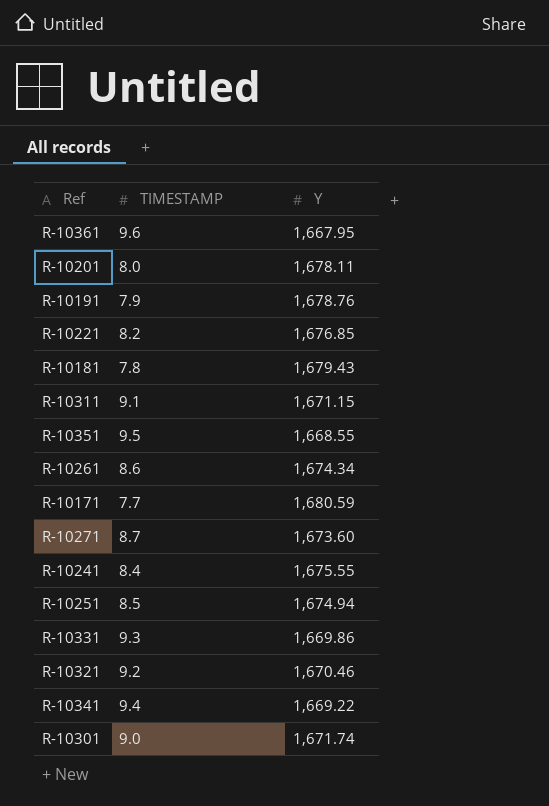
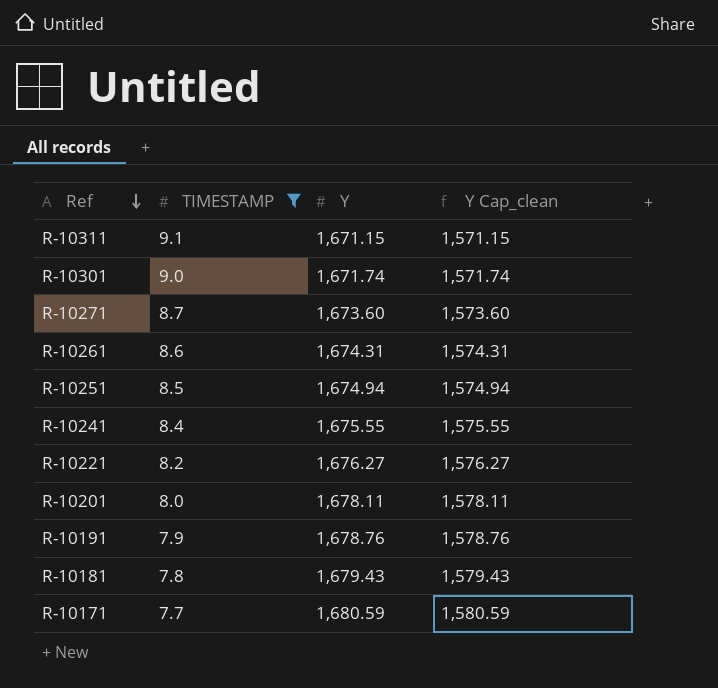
filter: none -> TIMESTAMP <= 9.1
row order: none -> Ref descending
column Y Cap_clean | formula: none -> [Y] - 100
R-10261 | Y: 1,674.34 -> 1,674.31
R-10221 | Y: 1,676.85 -> 1,676.27

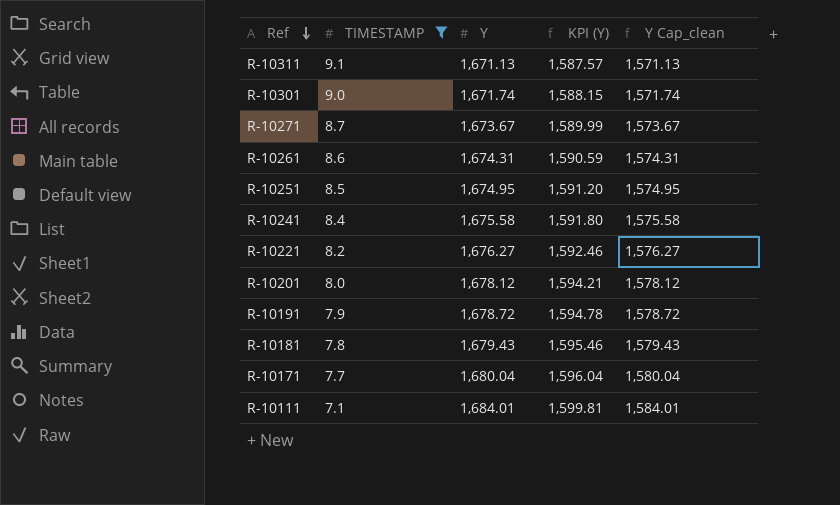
column KPI (Y) | formula: none -> [Y] * 0.95
R-10311 | Y: 1,671.15 -> 1,671.13
R-10311 | Y Cap_clean: 1,571.15 -> 1,571.13
R-10271 | Y: 1,673.60 -> 1,673.67
R-10271 | Y Cap_clean: 1,573.60 -> 1,573.67
R-10251 | Y: 1,674.94 -> 1,674.95
R-10251 | Y Cap_clean: 1,574.94 -> 1,574.95
R-10241 | Y: 1,675.55 -> 1,675.58
R-10241 | Y Cap_clean: 1,575.55 -> 1,575.58
R-10201 | Y: 1,678.11 -> 1,678.12
R-10201 | Y Cap_clean: 1,578.11 -> 1,578.12
R-10191 | Y: 1,678.76 -> 1,678.72
R-10191 | Y Cap_clean: 1,578.76 -> 1,578.72
R-10171 | Y: 1,680.59 -> 1,680.04
R-10171 | Y Cap_clean: 1,580.59 -> 1,580.04
row R-10111: none -> 7.1 | 1,684.01 | 1,599.81 | 1,584.01

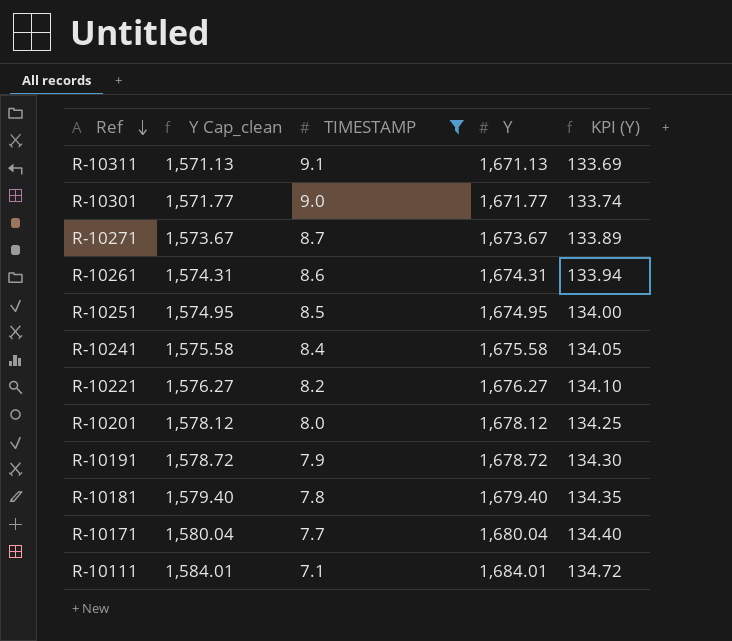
column Y Cap_clean | position: 5 -> 2
column KPI (Y) | formula: [Y] * 0.95 -> [Y] * 0.08
R-10301 | Y Cap_clean: 1,571.74 -> 1,571.77
R-10301 | Y: 1,671.74 -> 1,671.77
R-10181 | Y Cap_clean: 1,579.43 -> 1,579.40
R-10181 | Y: 1,679.43 -> 1,679.40

